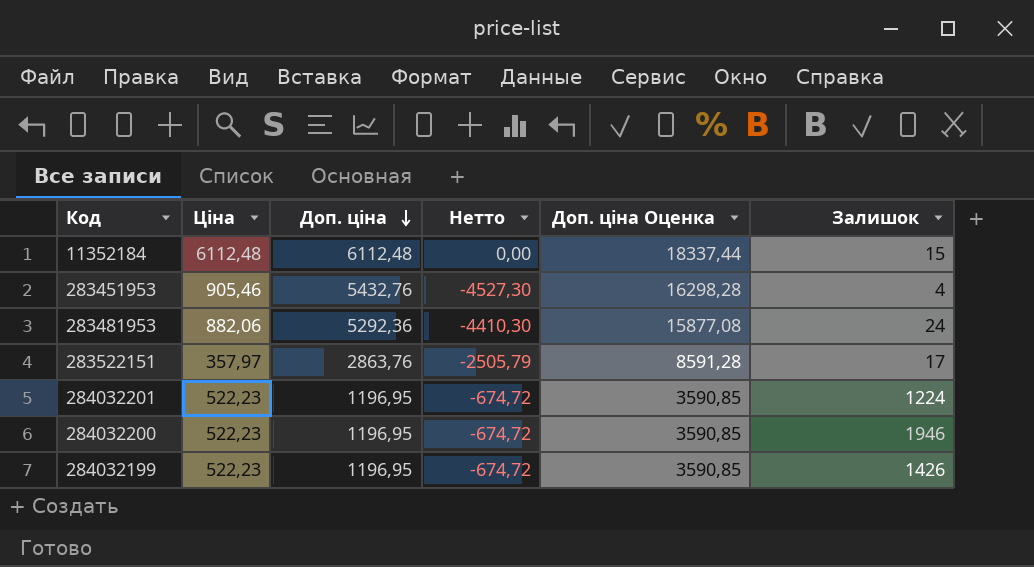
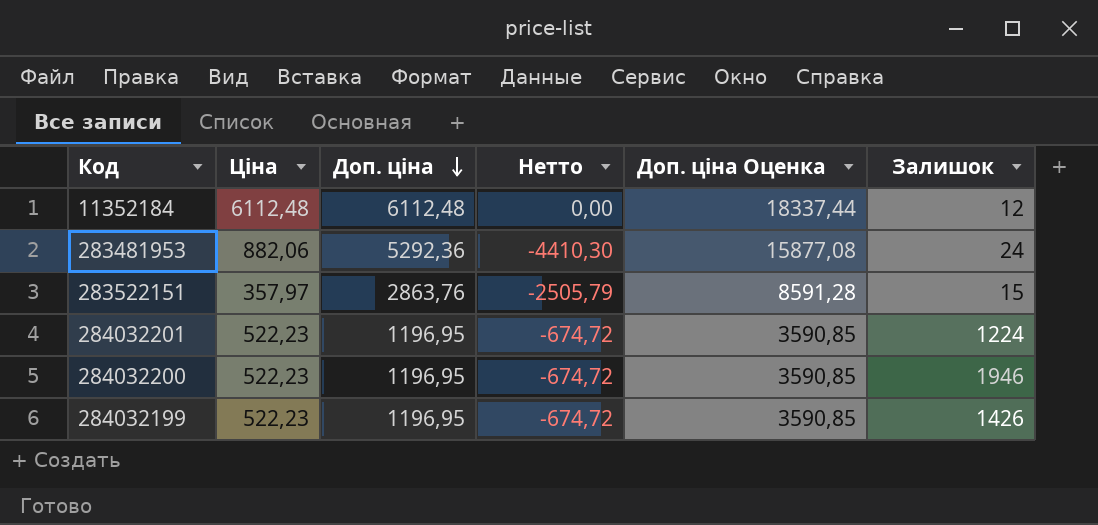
row 283451953: 905,46 | 5432,76 | -4527,30 | 16298,28 | 4 -> none
11352184 | Залишок: 15 -> 12
283522151 | Залишок: 17 -> 15

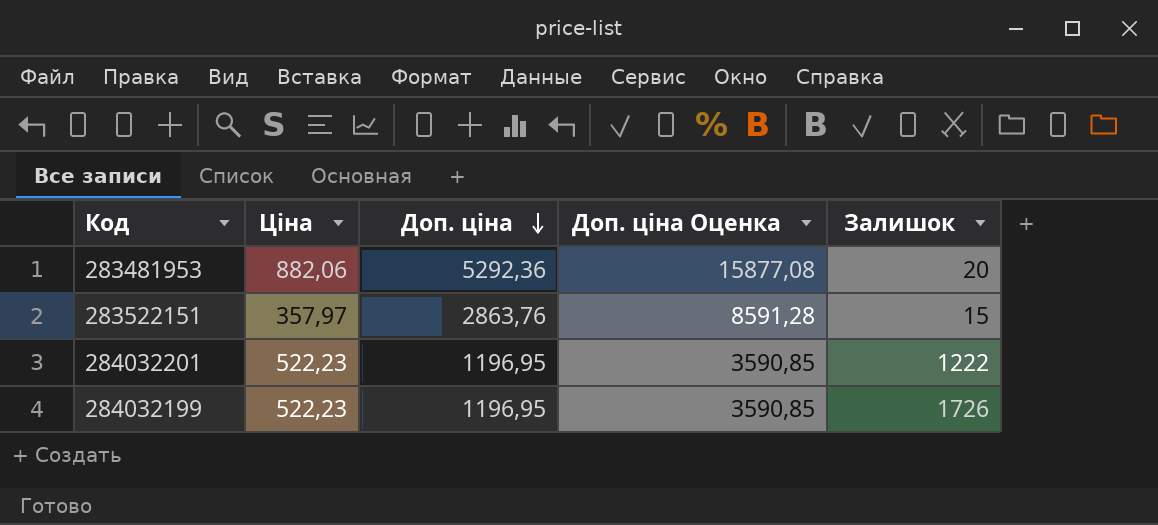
column Нетто | formula: [Ціна] - [Доп. ціна] -> none
row 11352184: 6112,48 | 6112,48 | 0,00 | 18337,44 | 12 -> none
row 284032200: 522,23 | 1196,95 | -674,72 | 3590,85 | 1946 -> none
283481953 | Залишок: 24 -> 20
284032201 | Залишок: 1224 -> 1222
284032199 | Залишок: 1426 -> 1726

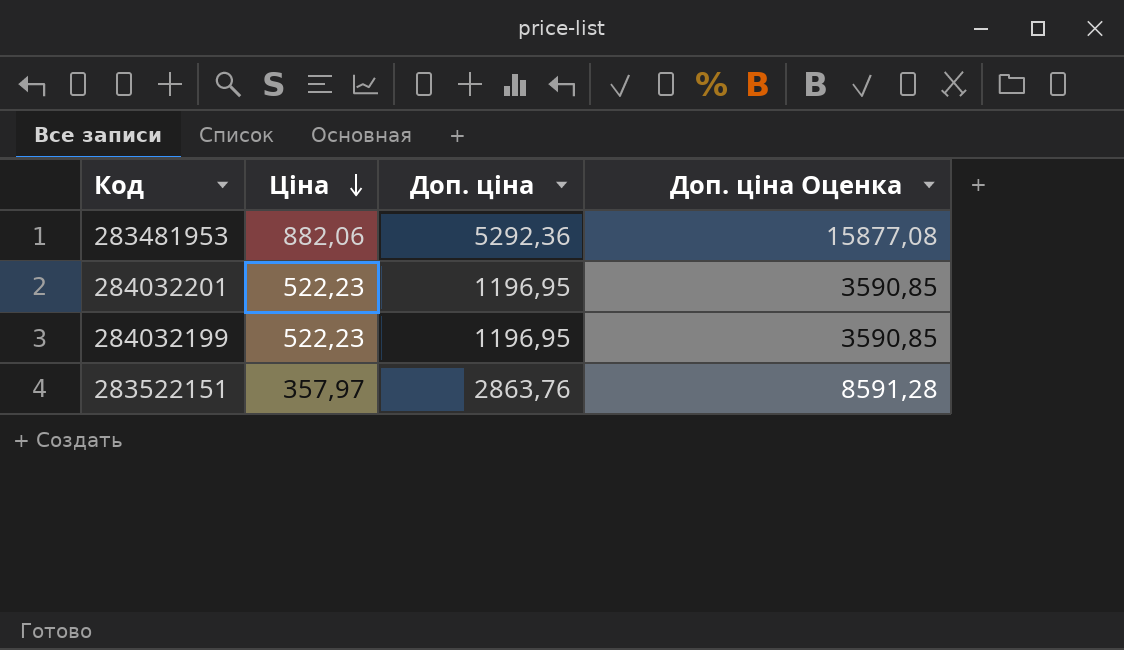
row order: Доп. ціна descending -> Ціна descending
column Залишок | position: 5 -> none

